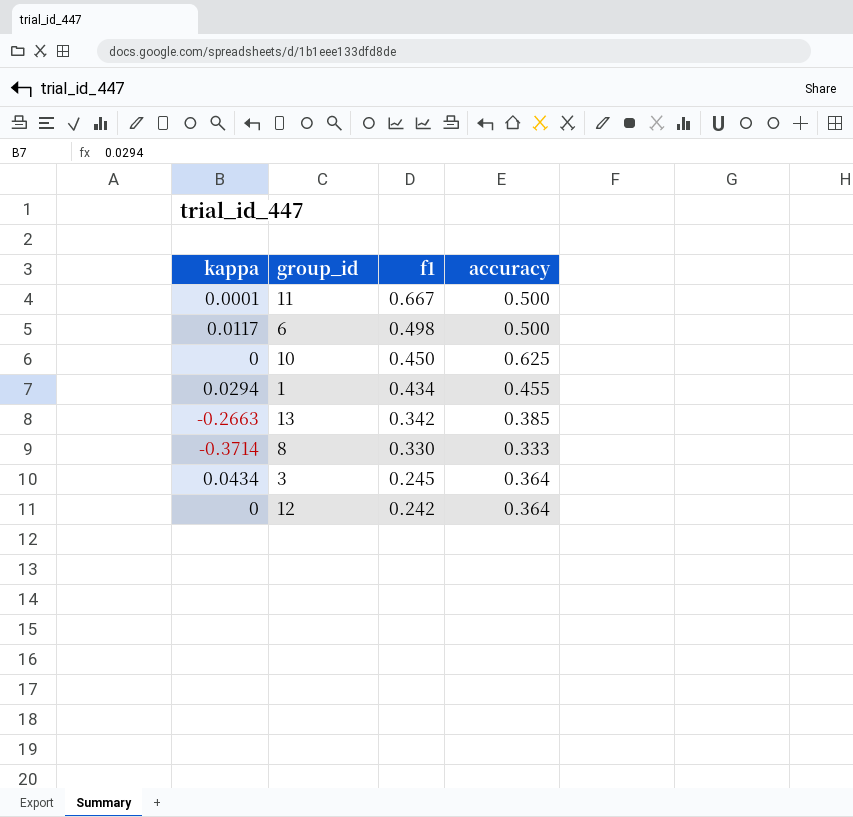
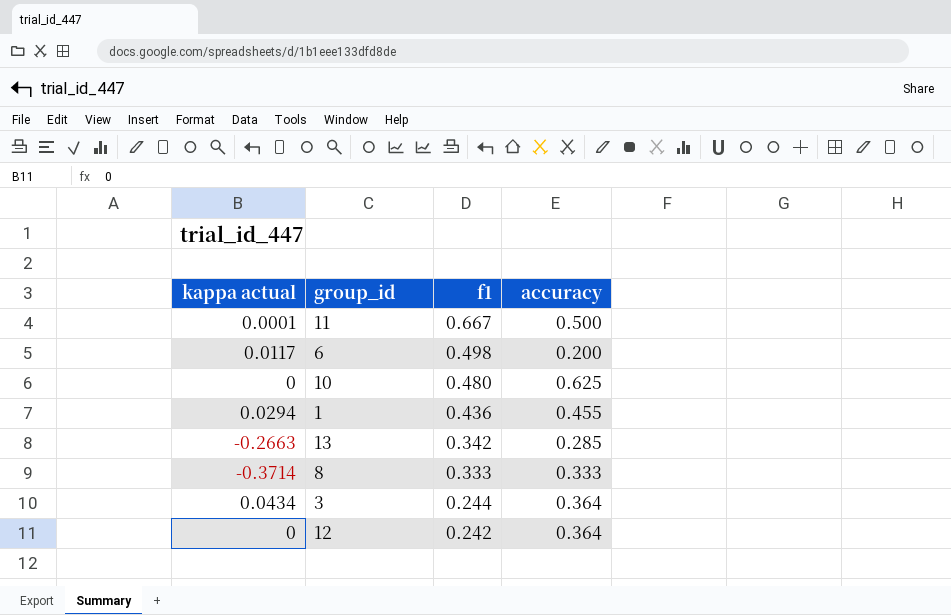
column name: kappa -> kappa actual
6 | accuracy: 0.500 -> 0.200
10 | f1: 0.450 -> 0.480
1 | f1: 0.434 -> 0.436
13 | accuracy: 0.385 -> 0.285
8 | f1: 0.330 -> 0.333
3 | f1: 0.245 -> 0.244

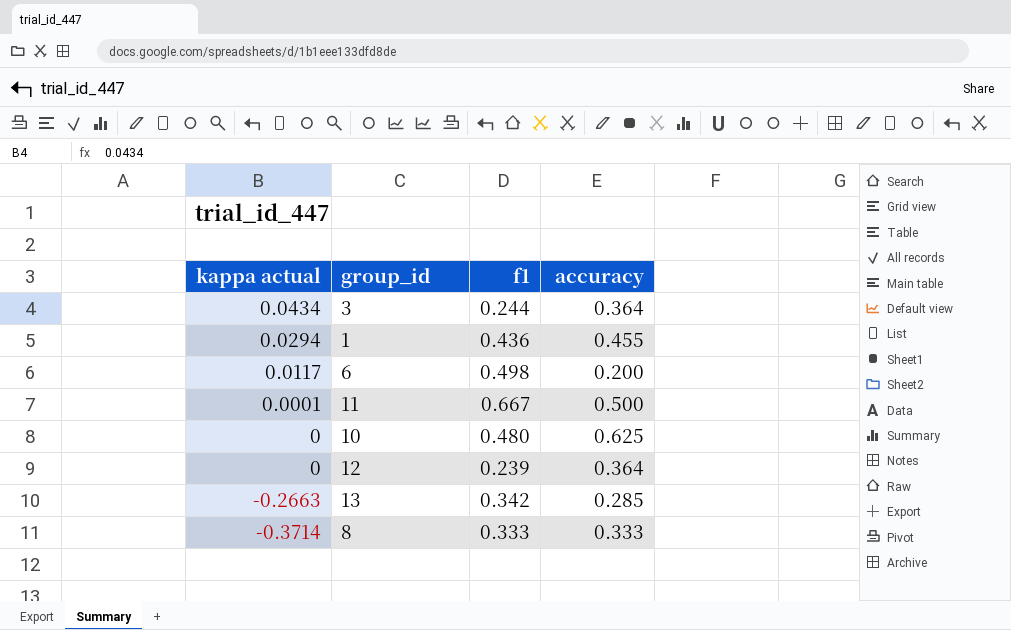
row order: f1 descending -> kappa actual descending
12 | f1: 0.242 -> 0.239

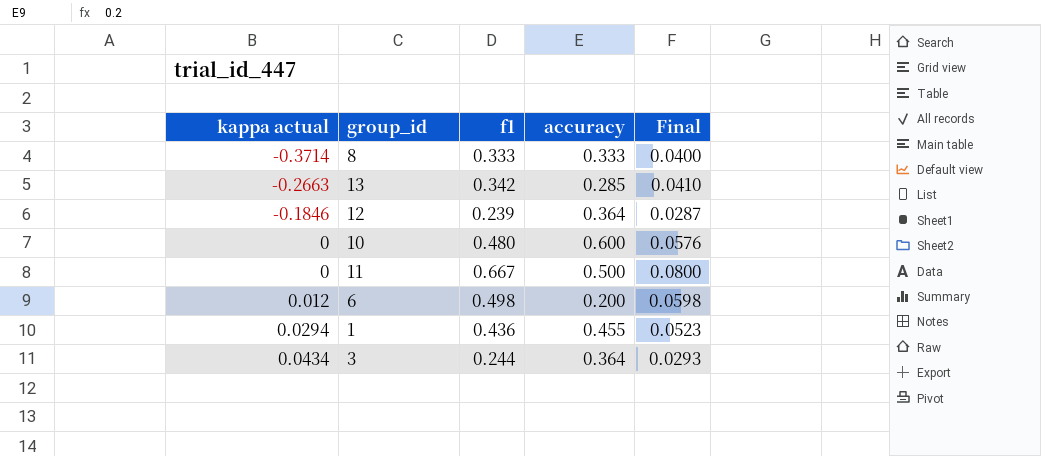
row order: kappa actual descending -> kappa actual ascending
column Final | formula: none -> [f1] * 0.12
12 | kappa actual: 0 -> -0.1846
10 | accuracy: 0.625 -> 0.600
11 | kappa actual: 0.0001 -> 0
6 | kappa actual: 0.0117 -> 0.012

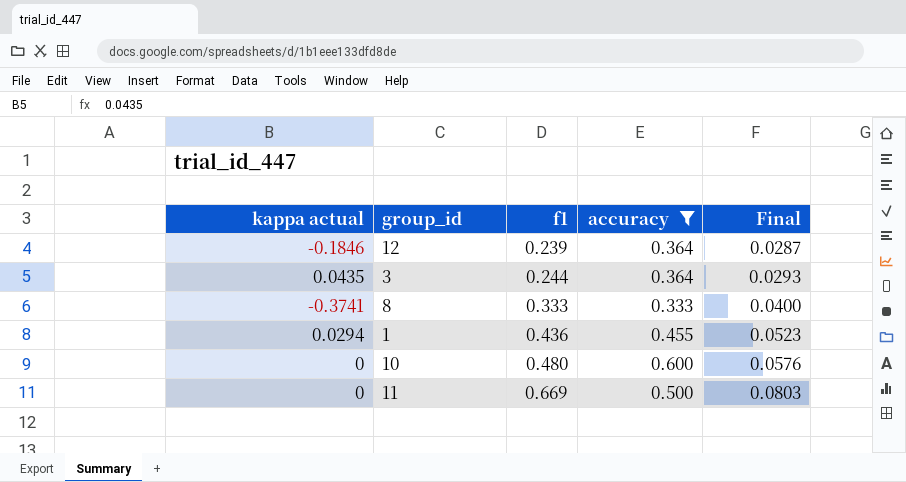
filter: none -> accuracy >= 0.333
row order: kappa actual ascending -> f1 ascending
3 | kappa actual: 0.0434 -> 0.0435
8 | kappa actual: -0.3714 -> -0.3741
11 | f1: 0.667 -> 0.669
11 | Final: 0.0800 -> 0.0803

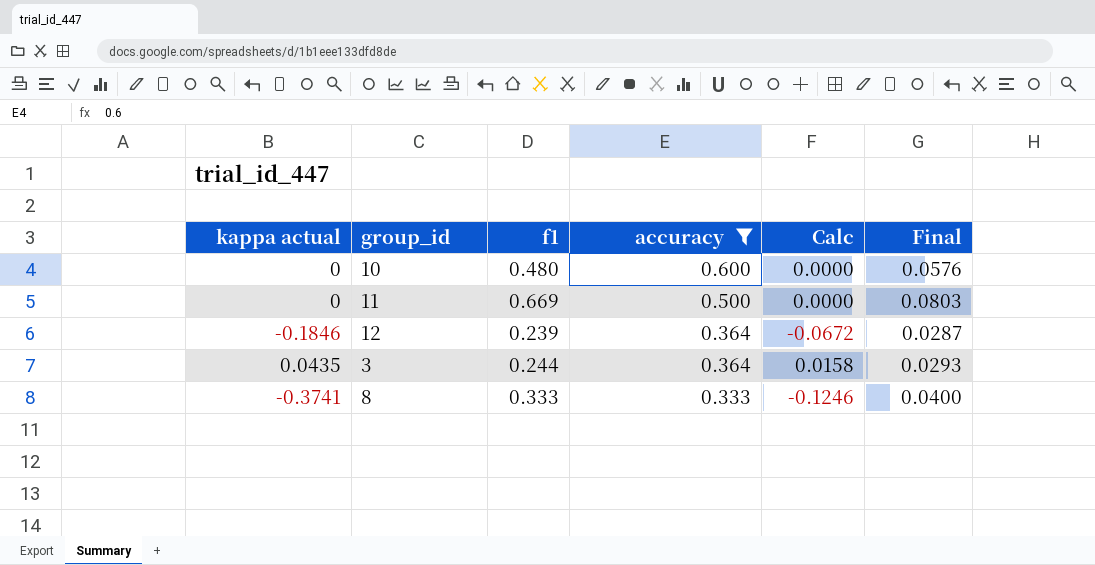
row order: f1 ascending -> accuracy descending
column Calc | formula: none -> [kappa actual] * [accuracy]
row 1: 0.0294 | 0.436 | 0.455 | 0.0523 -> none

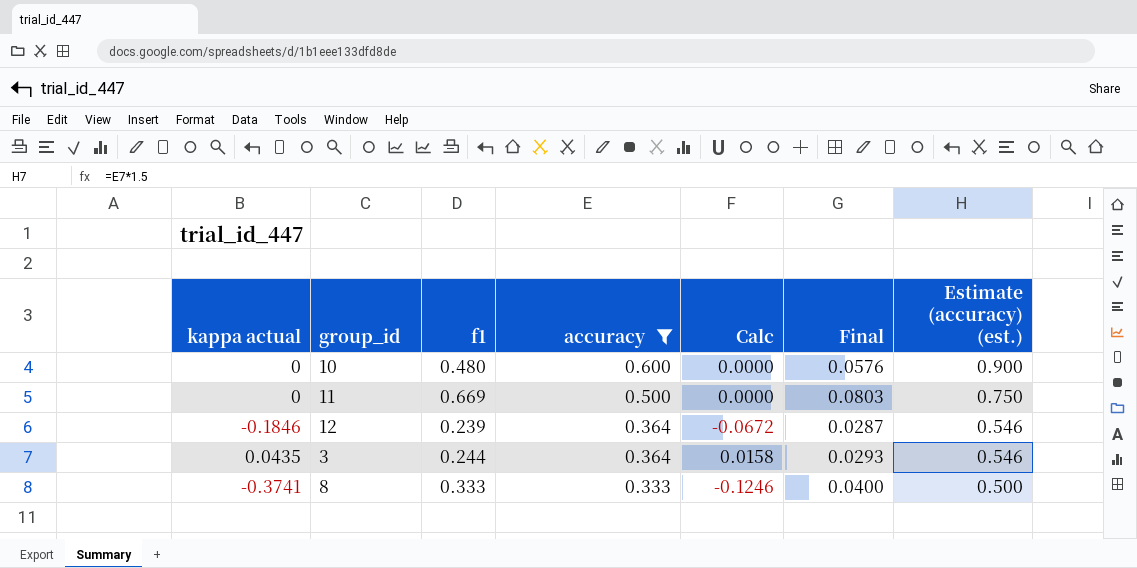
column Estimate (accuracy) (est.) | formula: none -> [accuracy] * 1.5

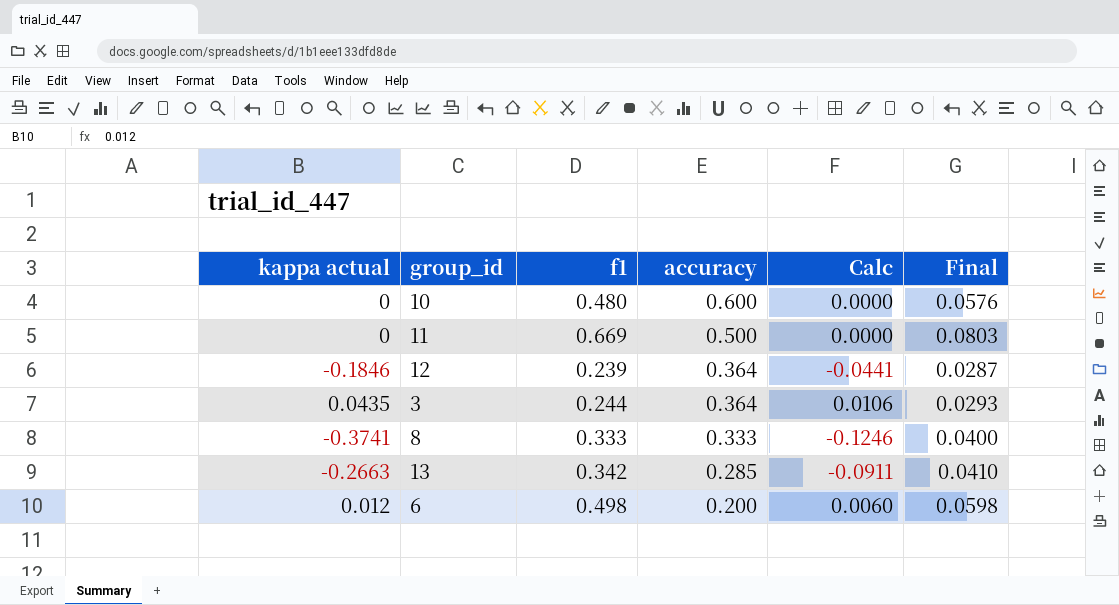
filter: accuracy >= 0.333 -> none
column Estimate (accuracy) (est.) | formula: [accuracy] * 1.5 -> none
column Calc | formula: [kappa actual] * [accuracy] -> [kappa actual] * [f1]

